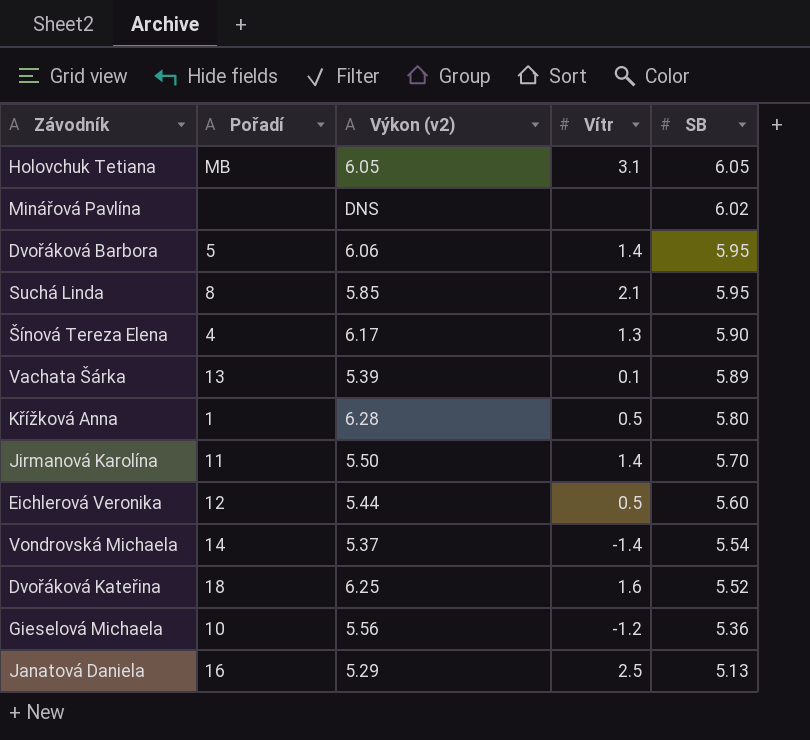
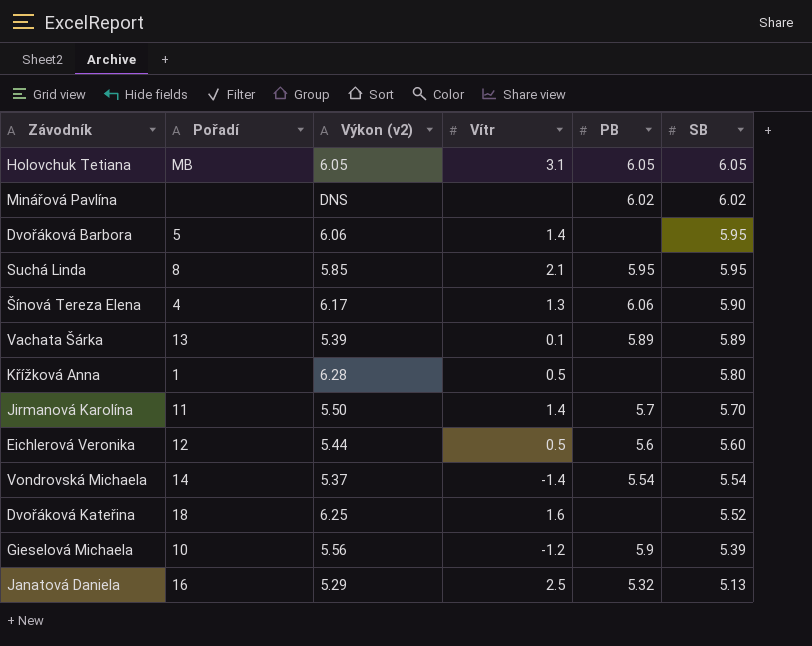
column PB | position: none -> 5
Gieselová Michaela | SB: 5.36 -> 5.39

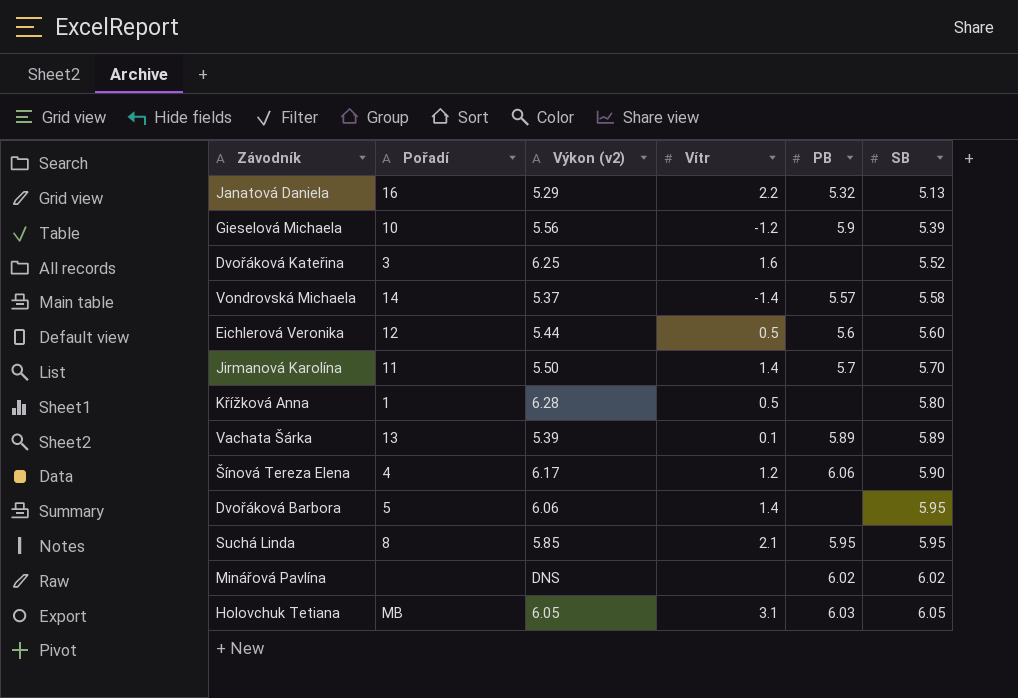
row order: SB descending -> SB ascending
Janatová Daniela | Vítr: 2.5 -> 2.2
Dvořáková Kateřina | Pořadí: 18 -> 3
Vondrovská Michaela | PB: 5.54 -> 5.57
Vondrovská Michaela | SB: 5.54 -> 5.58
Šínová Tereza Elena | Vítr: 1.3 -> 1.2
Holovchuk Tetiana | PB: 6.05 -> 6.03

